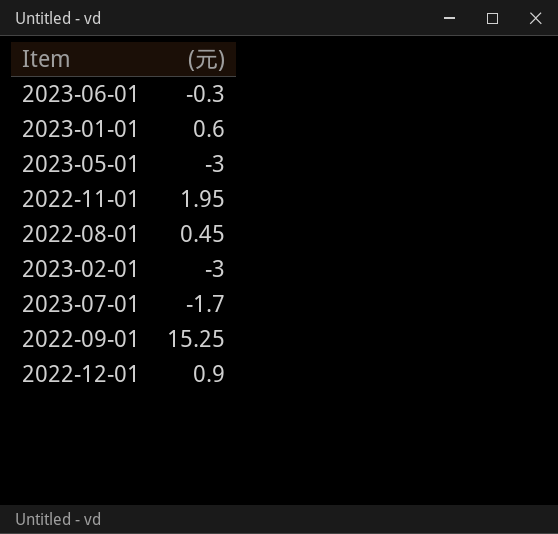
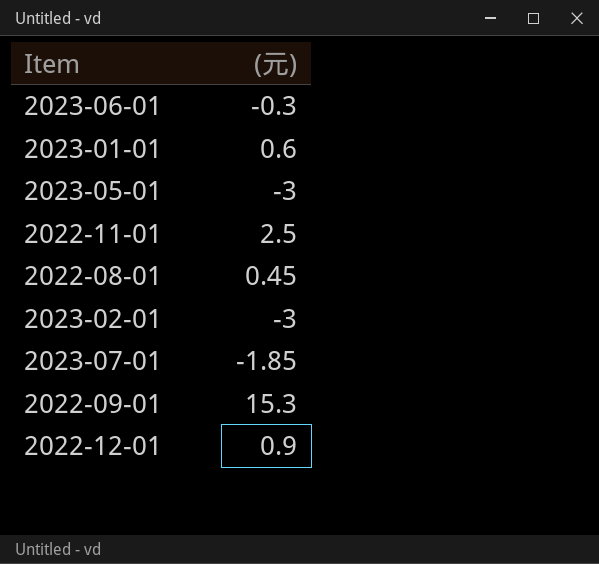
2022-11-01 | (元): 1.95 -> 2.5
2023-07-01 | (元): -1.7 -> -1.85
2022-09-01 | (元): 15.25 -> 15.3

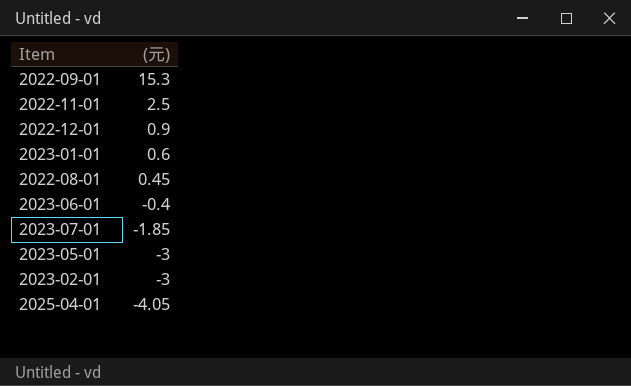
row order: none -> (元) descending
2023-06-01 | (元): -0.3 -> -0.4
row 2025-04-01: none -> -4.05

